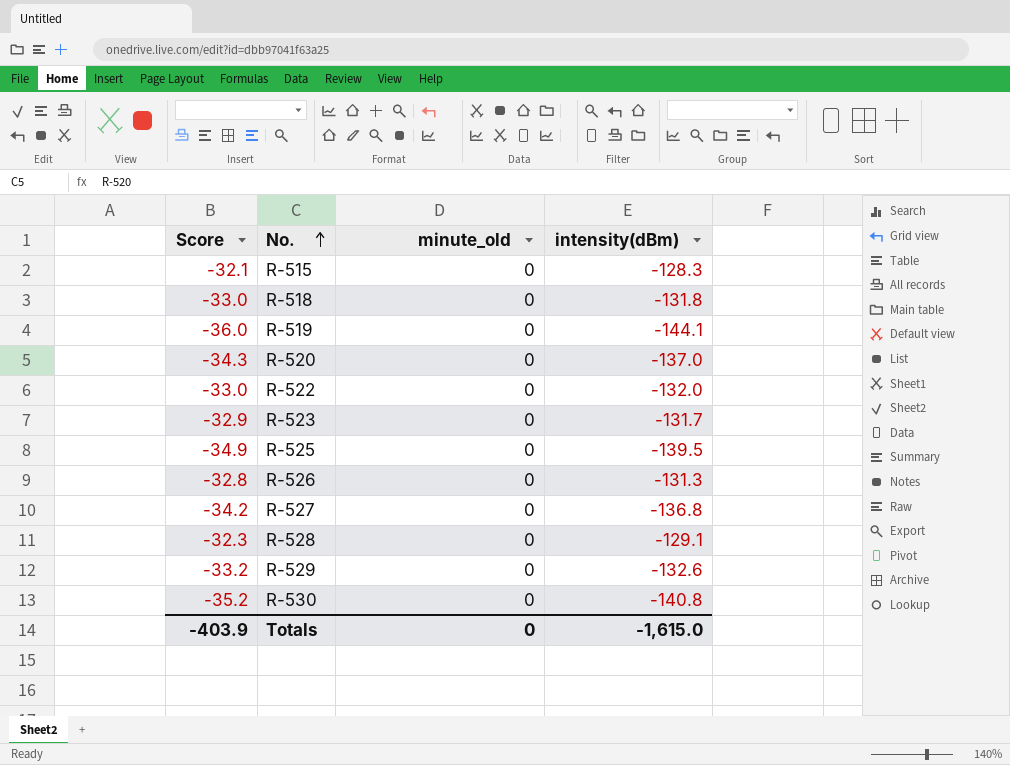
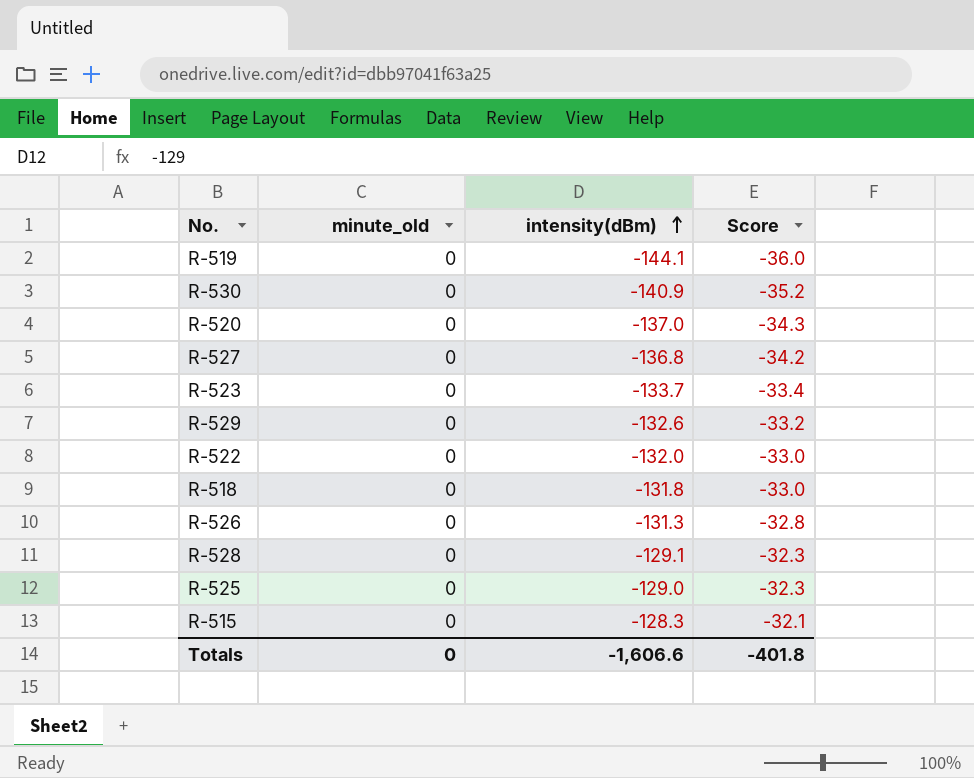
row order: No. ascending -> intensity(dBm) ascending
column Score | position: 1 -> 4
R-530 | intensity(dBm): -140.8 -> -140.9
R-523 | intensity(dBm): -131.7 -> -133.7
R-523 | Score: -32.9 -> -33.4
R-525 | intensity(dBm): -139.5 -> -129.0
R-525 | Score: -34.9 -> -32.3
Totals | intensity(dBm): -1,615.0 -> -1,606.6
Totals | Score: -403.9 -> -401.8

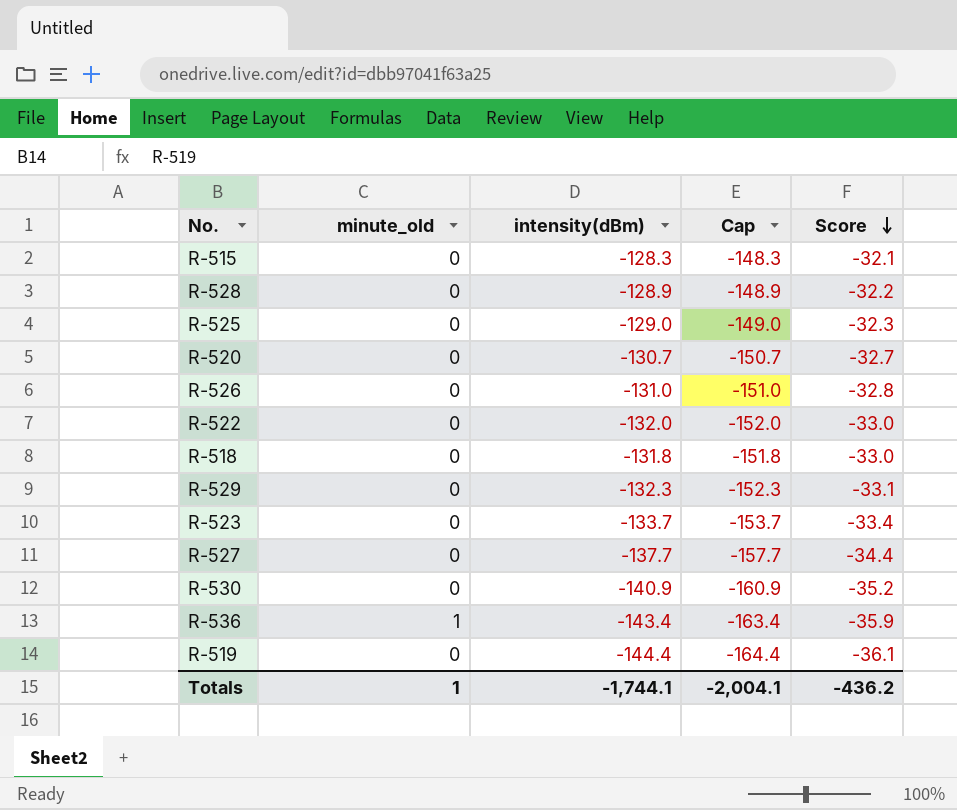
row order: intensity(dBm) ascending -> Score descending
column Cap | formula: none -> [intensity(dBm)] - 20
R-528 | intensity(dBm): -129.1 -> -128.9
R-528 | Score: -32.3 -> -32.2
R-520 | intensity(dBm): -137.0 -> -130.7
R-520 | Score: -34.3 -> -32.7
R-526 | intensity(dBm): -131.3 -> -131.0
R-529 | intensity(dBm): -132.6 -> -132.3
R-529 | Score: -33.2 -> -33.1
R-527 | intensity(dBm): -136.8 -> -137.7
R-527 | Score: -34.2 -> -34.4
row R-536: none -> 1 | -143.4 | -163.4 | -35.9
R-519 | intensity(dBm): -144.1 -> -144.4
R-519 | Score: -36.0 -> -36.1
Totals | minute_old: 0 -> 1
Totals | intensity(dBm): -1,606.6 -> -1,744.1
Totals | Score: -401.8 -> -436.2

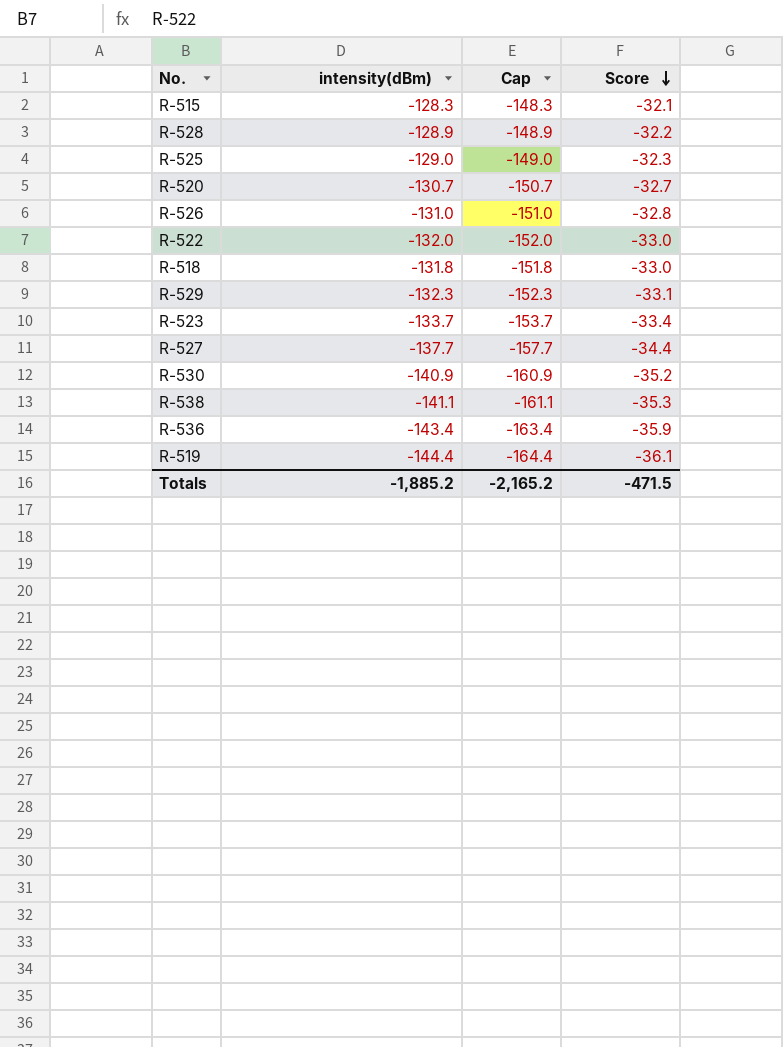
column minute_old | position: 2 -> none
row R-538: none -> -141.1 | -161.1 | -35.3
Totals | intensity(dBm): -1,744.1 -> -1,885.2
Totals | Cap: -2,004.1 -> -2,165.2
Totals | Score: -436.2 -> -471.5

